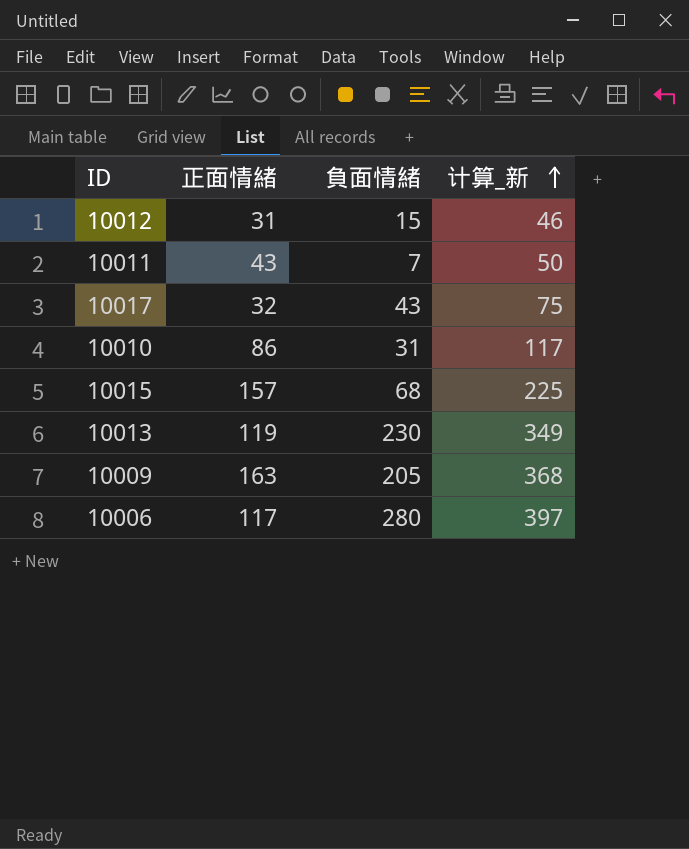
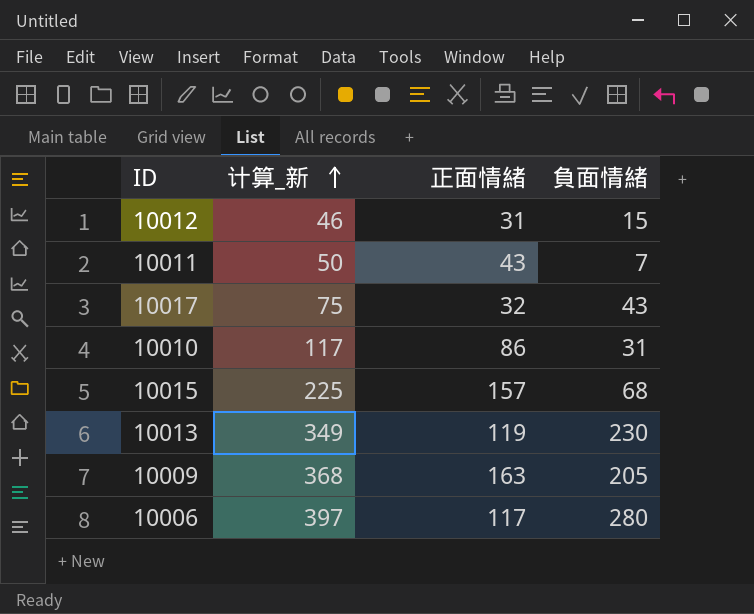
column 计算_新 | position: 4 -> 2

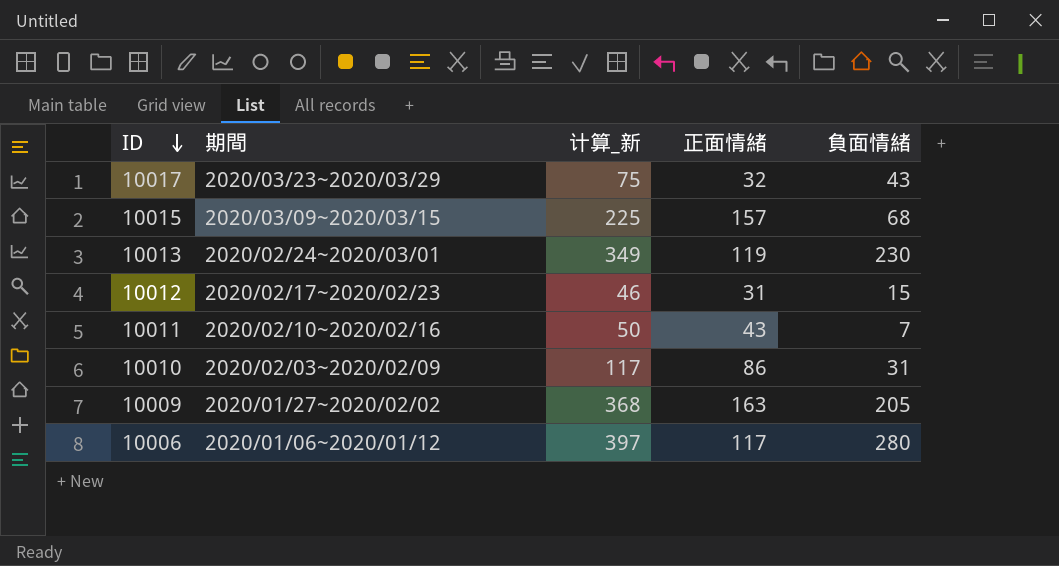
row order: 计算_新 ascending -> ID descending
column 期間 | position: none -> 2

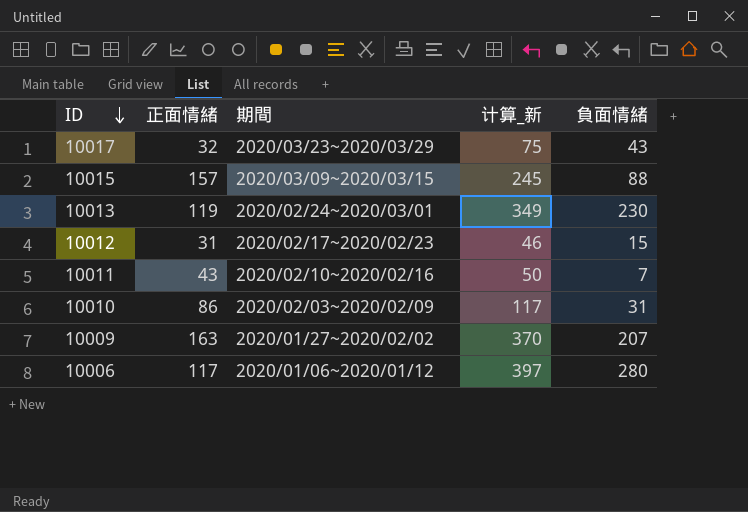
column 正面情緒 | position: 4 -> 2
10015 | 计算_新: 225 -> 245
10015 | 負面情緒: 68 -> 88
10009 | 计算_新: 368 -> 370
10009 | 負面情緒: 205 -> 207

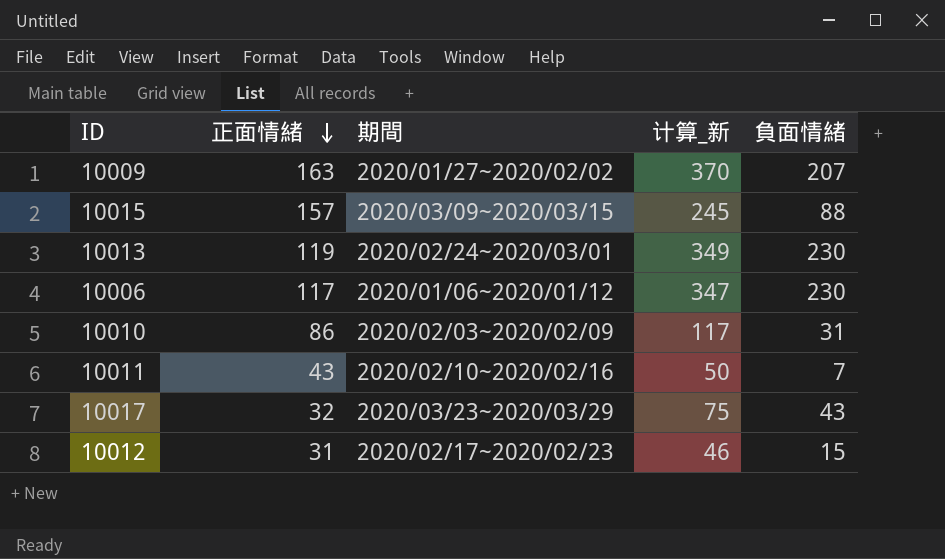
row order: ID descending -> 正面情緒 descending
10006 | 计算_新: 397 -> 347
10006 | 負面情緒: 280 -> 230

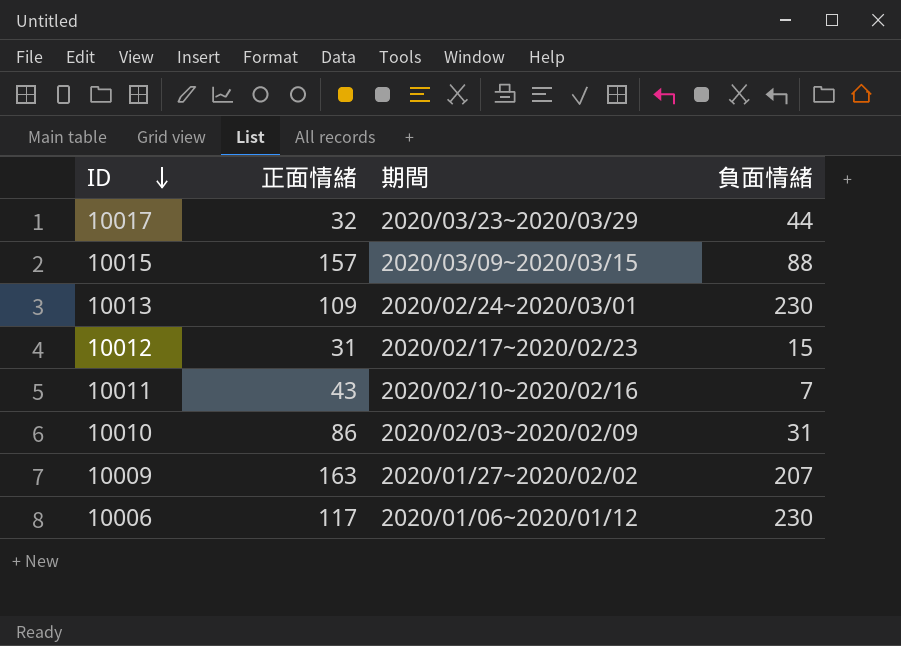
row order: 正面情緒 descending -> ID descending
column 计算_新 | formula: [正面情緒] + [負面情緒] -> none
10017 | 負面情緒: 43 -> 44
10013 | 正面情緒: 119 -> 109

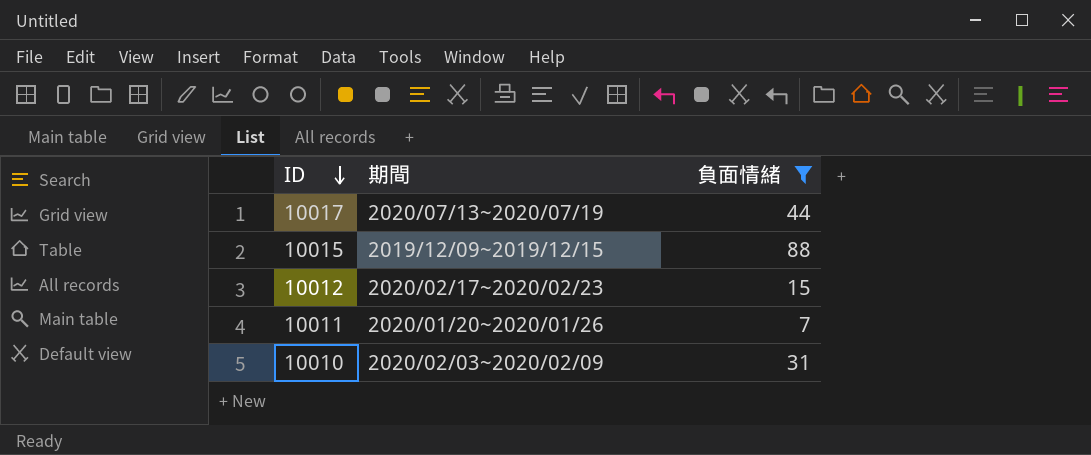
filter: none -> 負面情緒 <= 88
column 正面情緒 | position: 2 -> none
10017 | 期間: 2020/03/23~2020/03/29 -> 2020/07/13~2020/07/19
10015 | 期間: 2020/03/09~2020/03/15 -> 2019/12/09~2019/12/15
10011 | 期間: 2020/02/10~2020/02/16 -> 2020/01/20~2020/01/26

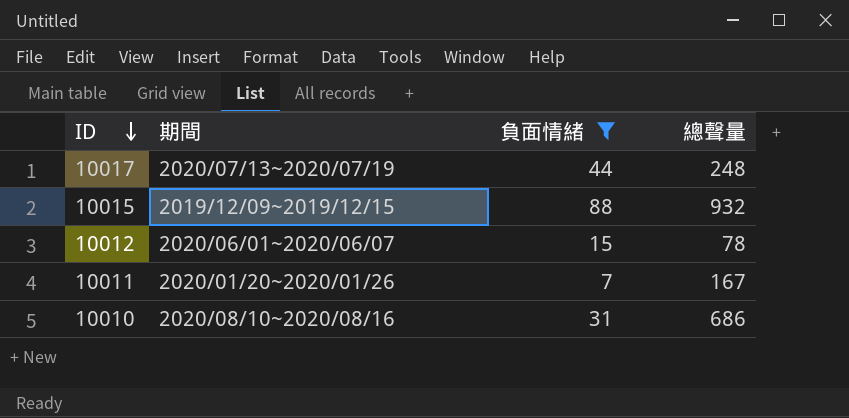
column 總聲量 | position: none -> 4
10012 | 期間: 2020/02/17~2020/02/23 -> 2020/06/01~2020/06/07
10010 | 期間: 2020/02/03~2020/02/09 -> 2020/08/10~2020/08/16

